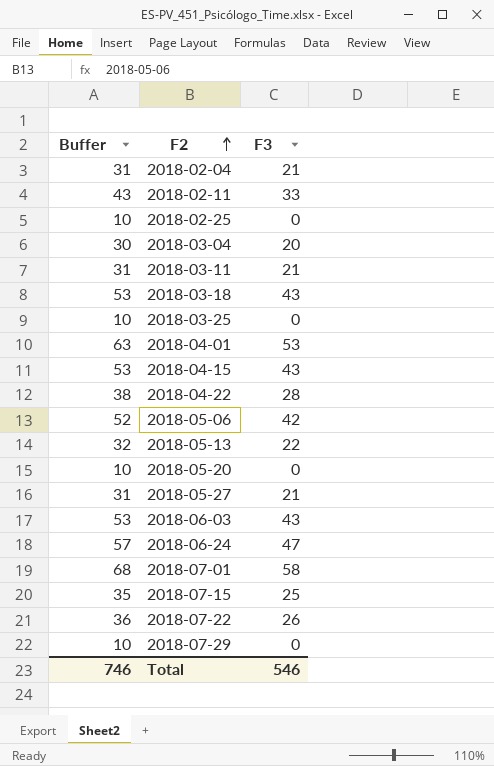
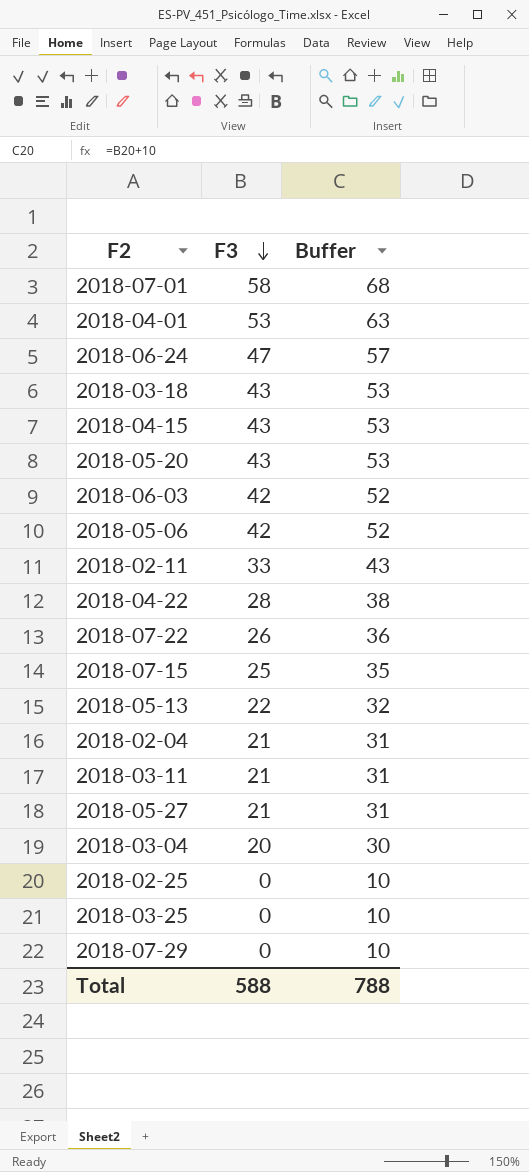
row order: F2 ascending -> F3 descending
column Buffer | position: 1 -> 3
2018-05-20 | F3: 0 -> 43
2018-05-20 | Buffer: 10 -> 53
2018-06-03 | F3: 43 -> 42
2018-06-03 | Buffer: 53 -> 52
Total | F3: 546 -> 588
Total | Buffer: 746 -> 788

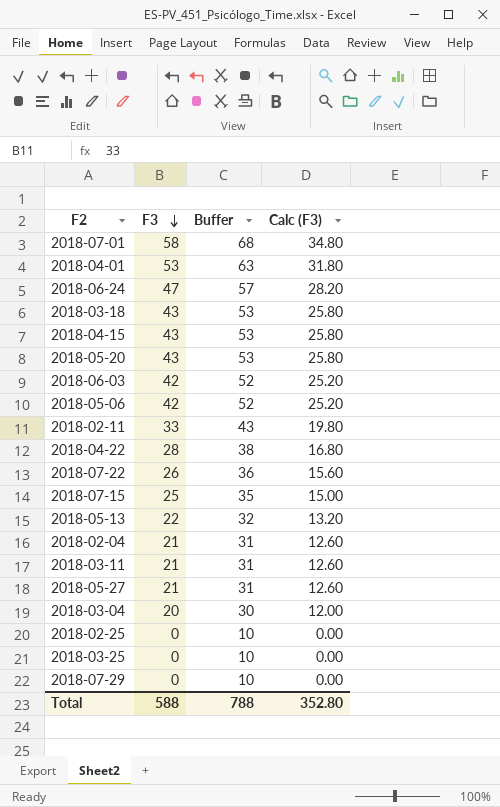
column Calc (F3) | formula: none -> [F3] * 0.6

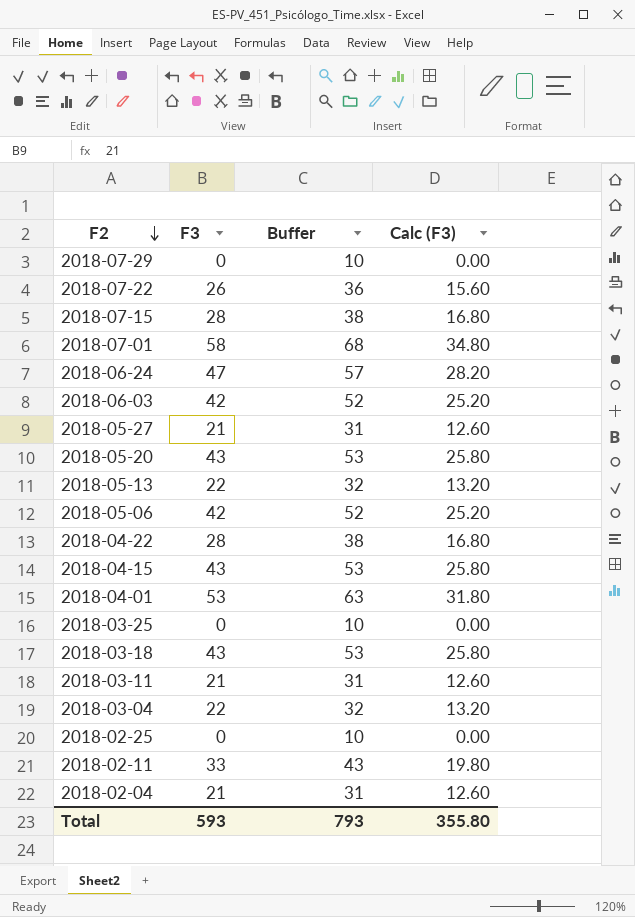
row order: F3 descending -> F2 descending
2018-07-15 | F3: 25 -> 28
2018-07-15 | Buffer: 35 -> 38
2018-07-15 | Calc (F3): 15.00 -> 16.80
2018-03-04 | F3: 20 -> 22
2018-03-04 | Buffer: 30 -> 32
2018-03-04 | Calc (F3): 12.00 -> 13.20
Total | F3: 588 -> 593
Total | Buffer: 788 -> 793
Total | Calc (F3): 352.80 -> 355.80

